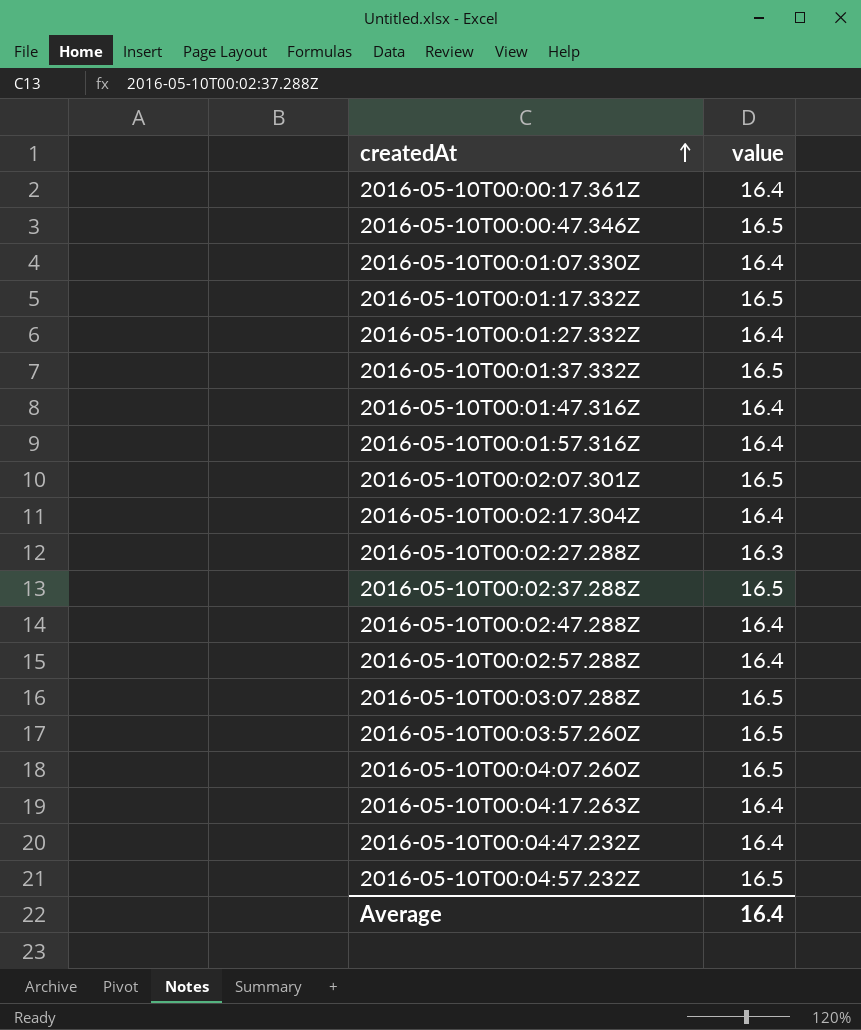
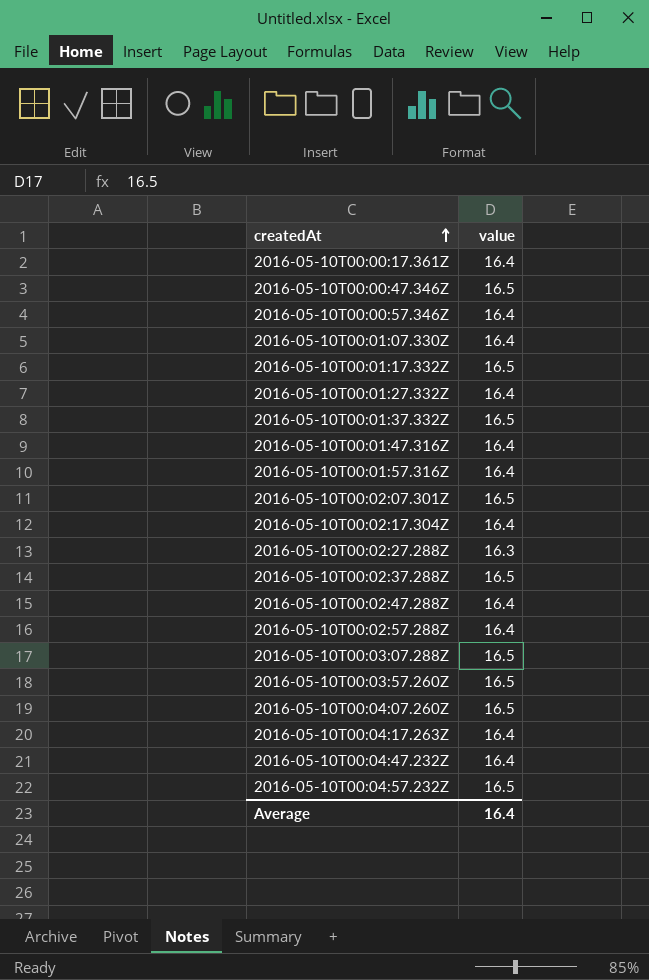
row 2016-05-10T00:00:57.346Z: none -> 16.4

